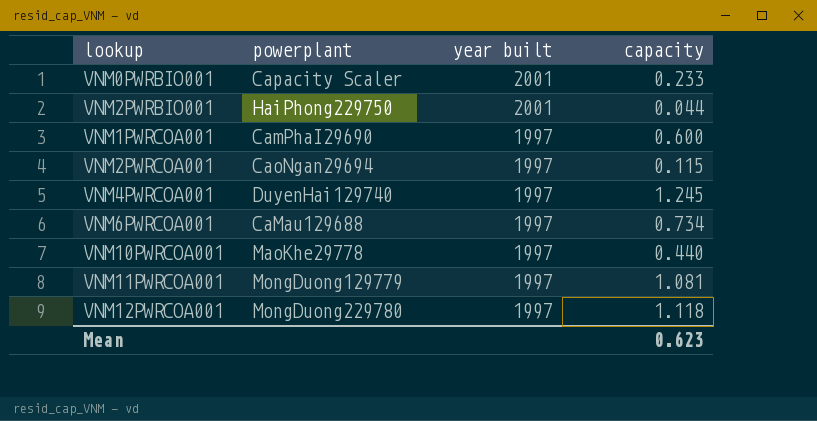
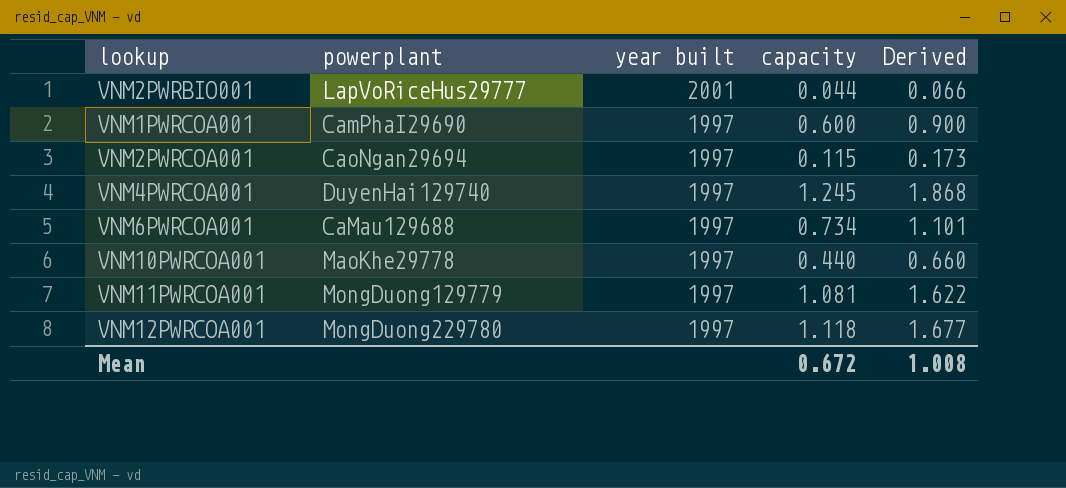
column Derived | formula: none -> [capacity] * 1.5
row VNM0PWRBIO001: Capacity Scaler | 2001 | 0.233 -> none
VNM2PWRBIO001 | powerplant: HaiPhong229750 -> LapVoRiceHus29777
Mean | capacity: 0.623 -> 0.672

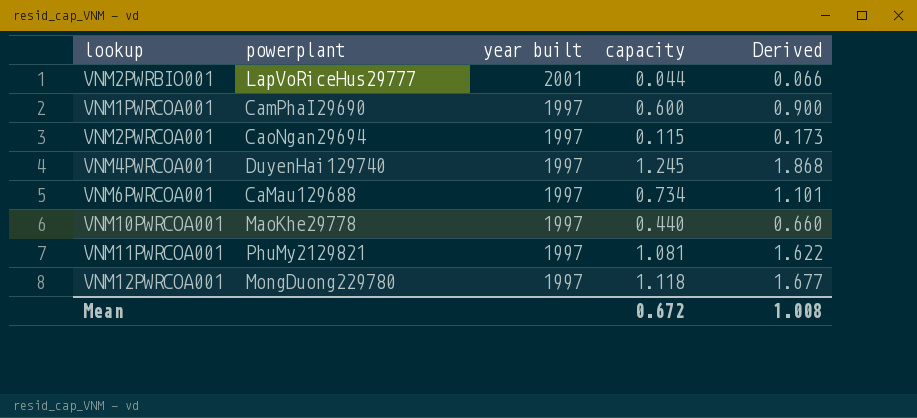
VNM11PWRCOA001 | powerplant: MongDuong129779 -> PhuMy2129821

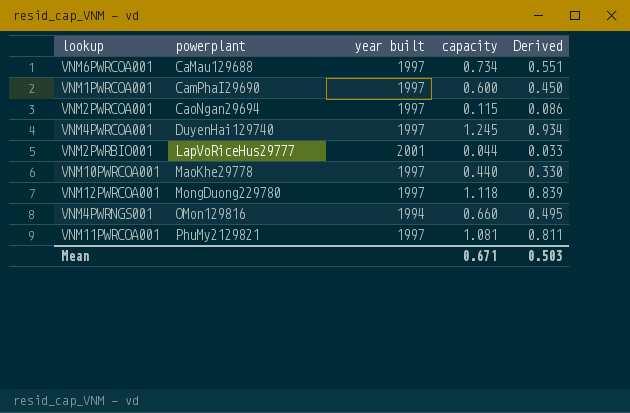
row order: year built descending -> powerplant ascending
column Derived | formula: [capacity] * 1.5 -> [capacity] * 0.75
row VNM4PWRNGS001: none -> OMon129816 | 1994 | 0.660 | 0.495
Mean | capacity: 0.672 -> 0.671
Mean | Derived: 1.008 -> 0.503

